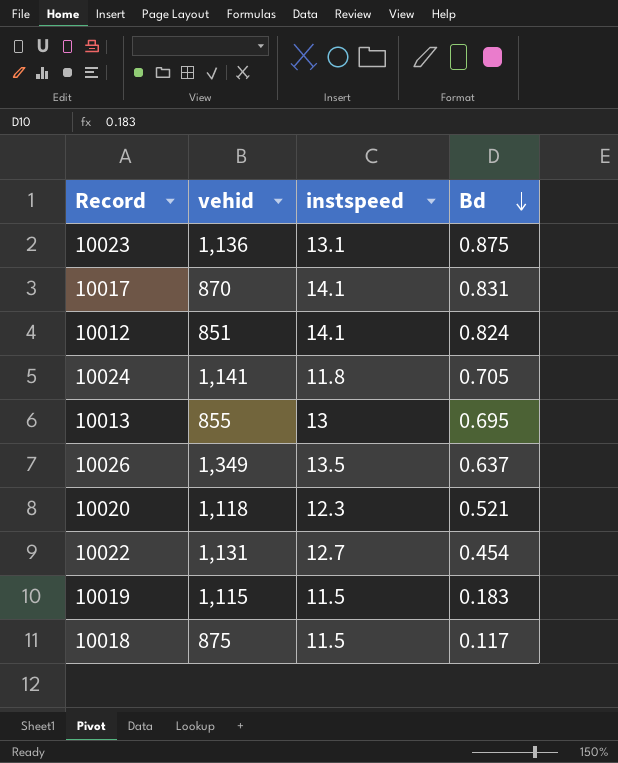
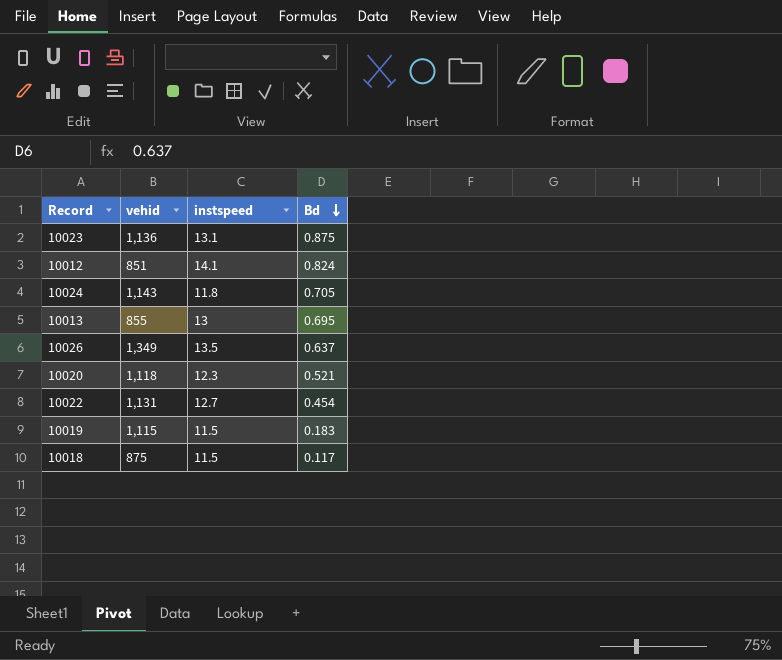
row 10017: 870 | 14.1 | 0.831 -> none
10024 | vehid: 1,141 -> 1,143

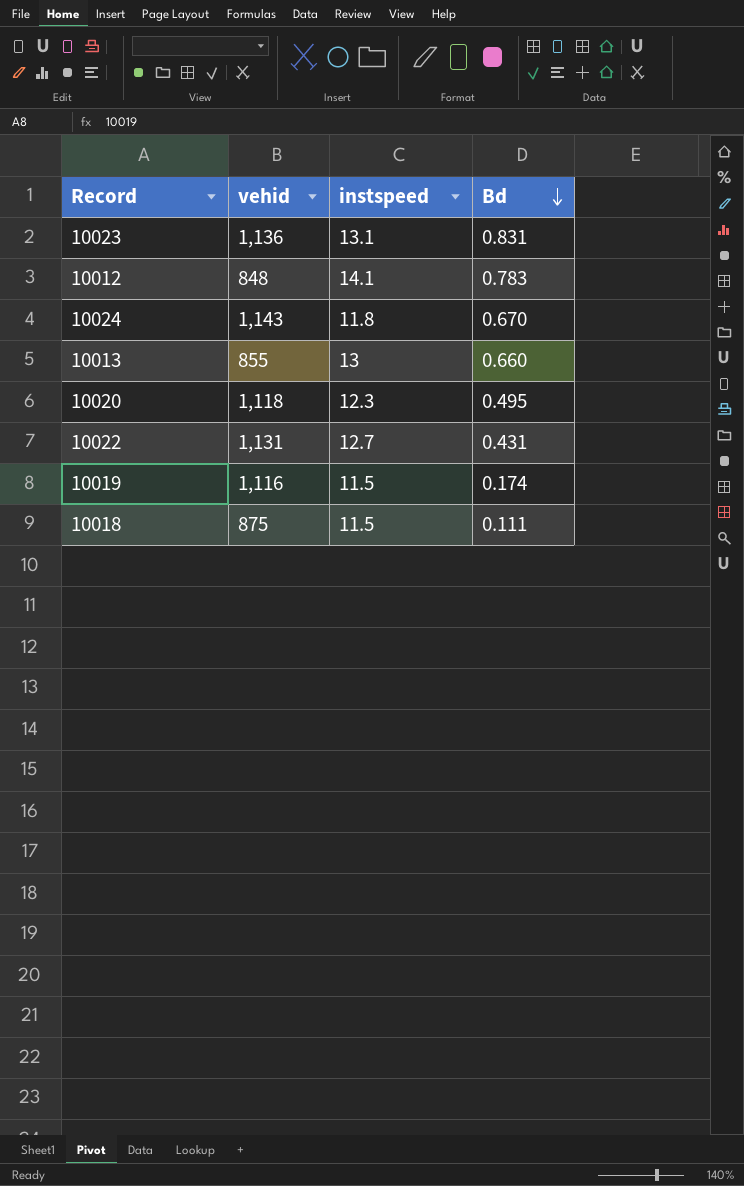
row 10026: 1,349 | 13.5 | 0.637 -> none
10023 | Bd: 0.875 -> 0.831
10012 | vehid: 851 -> 848
10012 | Bd: 0.824 -> 0.783
10024 | Bd: 0.705 -> 0.670
10013 | Bd: 0.695 -> 0.660
10020 | Bd: 0.521 -> 0.495
10022 | Bd: 0.454 -> 0.431
10019 | vehid: 1,115 -> 1,116
10019 | Bd: 0.183 -> 0.174
10018 | Bd: 0.117 -> 0.111

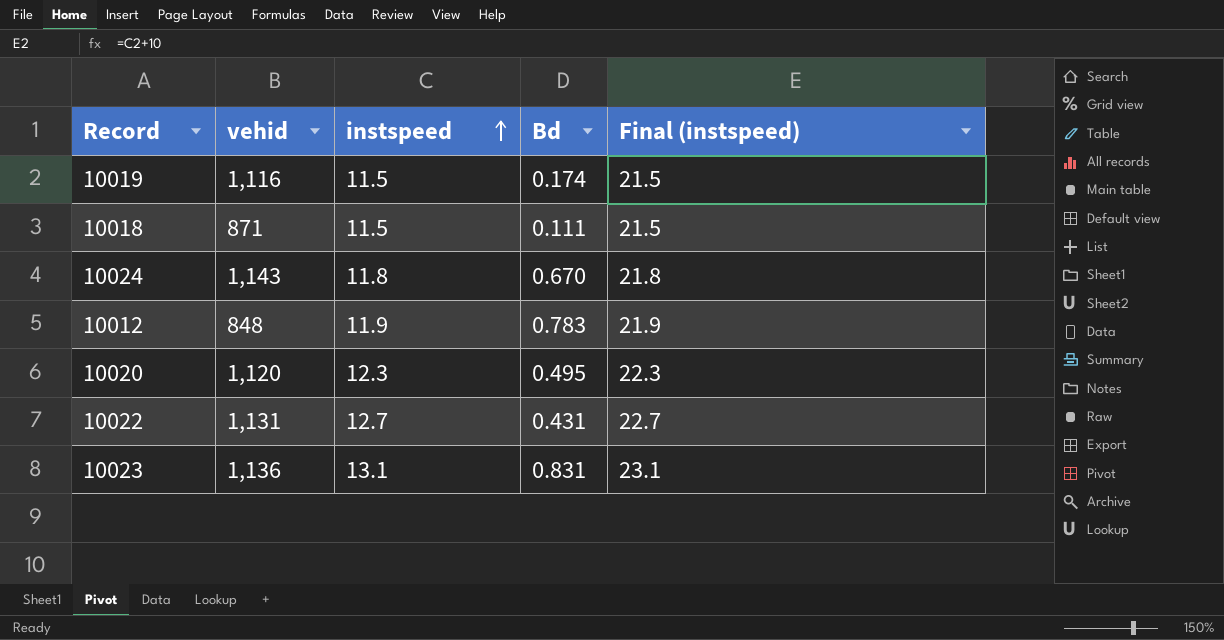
row order: Bd descending -> instspeed ascending
column Final (instspeed) | formula: none -> [instspeed] + 10
row 10013: 855 | 13 | 0.660 -> none
10018 | vehid: 875 -> 871
10012 | instspeed: 14.1 -> 11.9
10020 | vehid: 1,118 -> 1,120

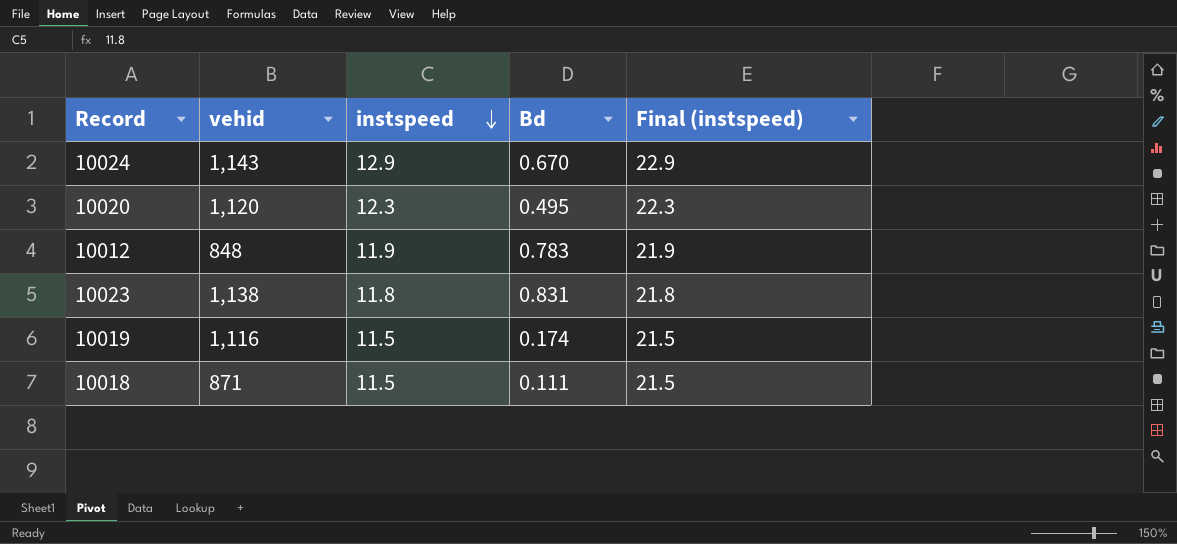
row order: instspeed ascending -> instspeed descending
row 10022: 1,131 | 12.7 | 0.431 | 22.7 -> none
10024 | instspeed: 11.8 -> 12.9
10024 | Final (instspeed): 21.8 -> 22.9
10023 | vehid: 1,136 -> 1,138
10023 | instspeed: 13.1 -> 11.8
10023 | Final (instspeed): 23.1 -> 21.8

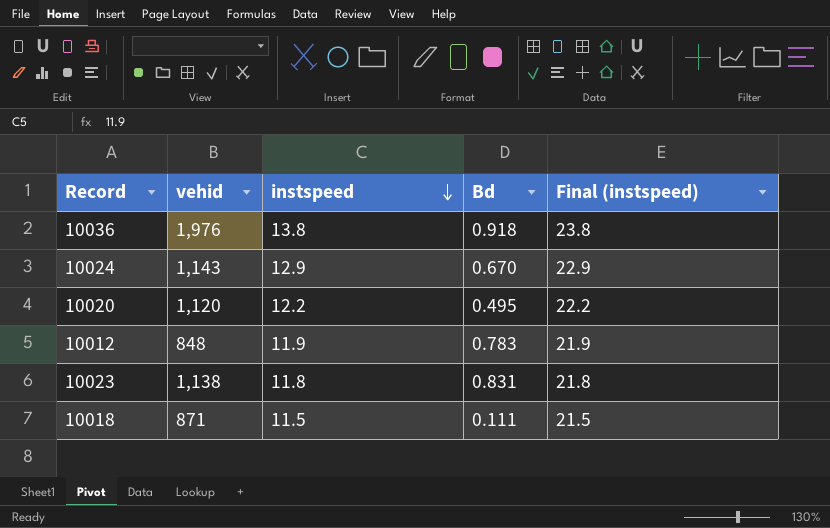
row 10019: 1,116 | 11.5 | 0.174 | 21.5 -> none
row 10036: none -> 1,976 | 13.8 | 0.918 | 23.8
10020 | instspeed: 12.3 -> 12.2
10020 | Final (instspeed): 22.3 -> 22.2

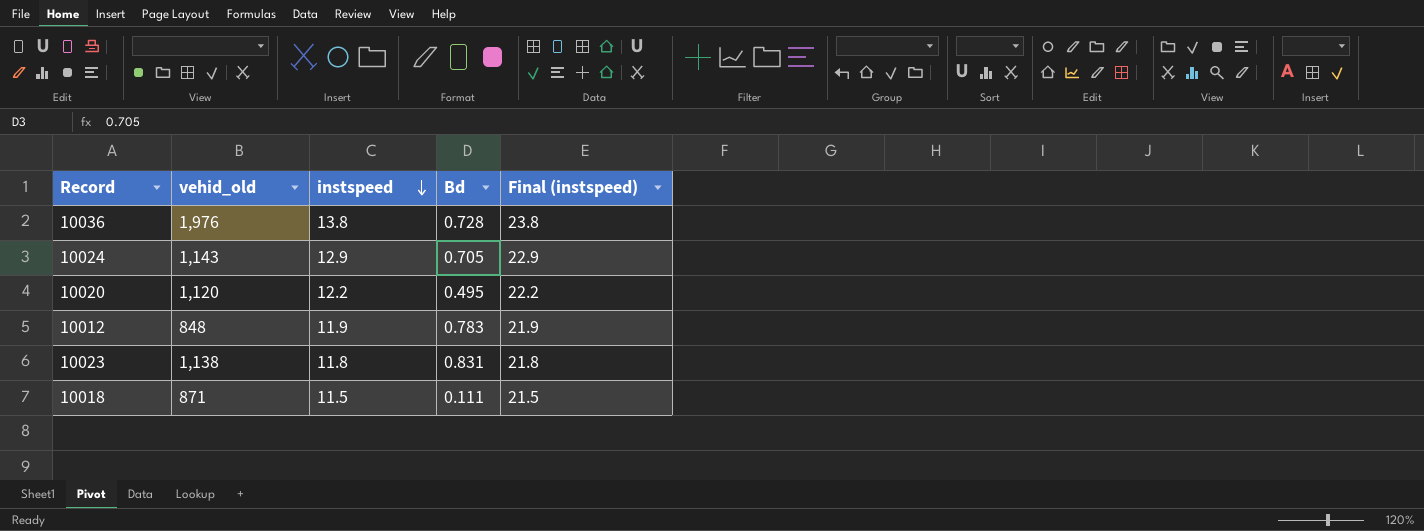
column name: vehid -> vehid_old
10036 | Bd: 0.918 -> 0.728
10024 | Bd: 0.670 -> 0.705

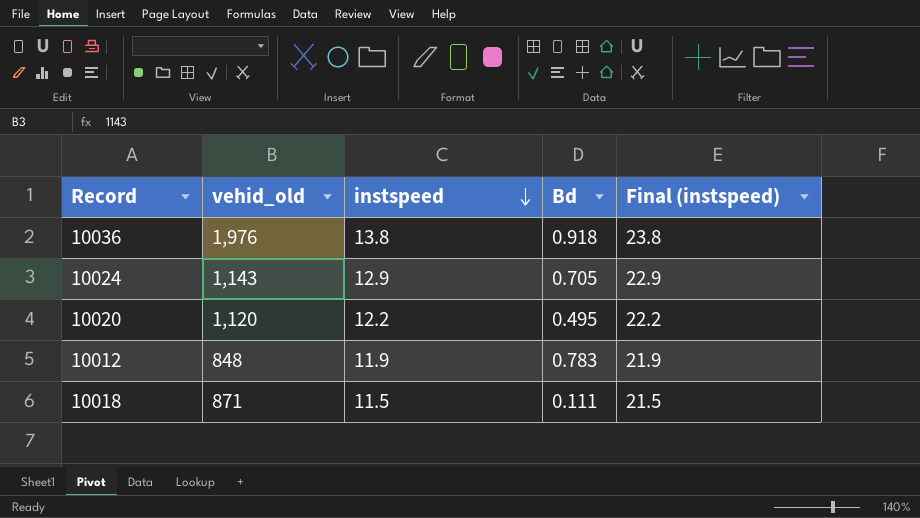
row 10023: 1,138 | 11.8 | 0.831 | 21.8 -> none
10036 | Bd: 0.728 -> 0.918

